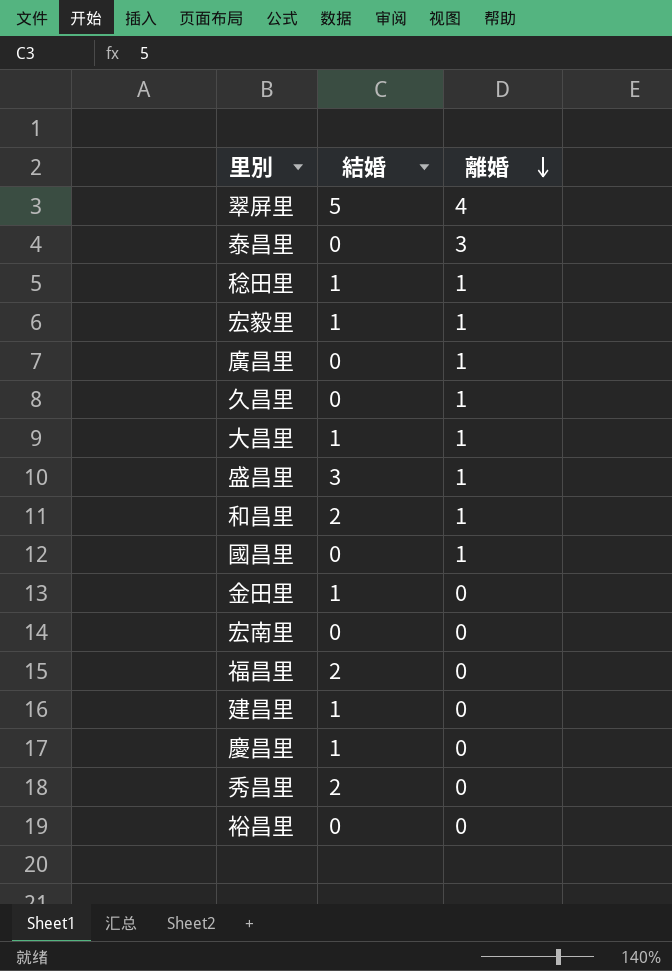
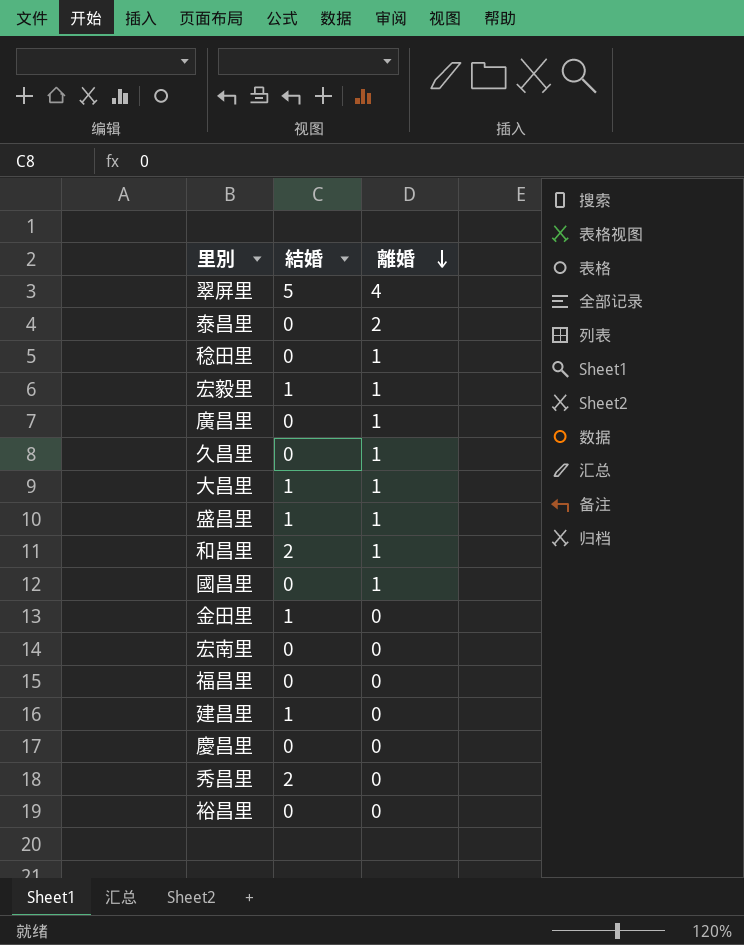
泰昌里 | 離婚: 3 -> 2
稔田里 | 結婚: 1 -> 0
盛昌里 | 結婚: 3 -> 1
福昌里 | 結婚: 2 -> 0
慶昌里 | 結婚: 1 -> 0

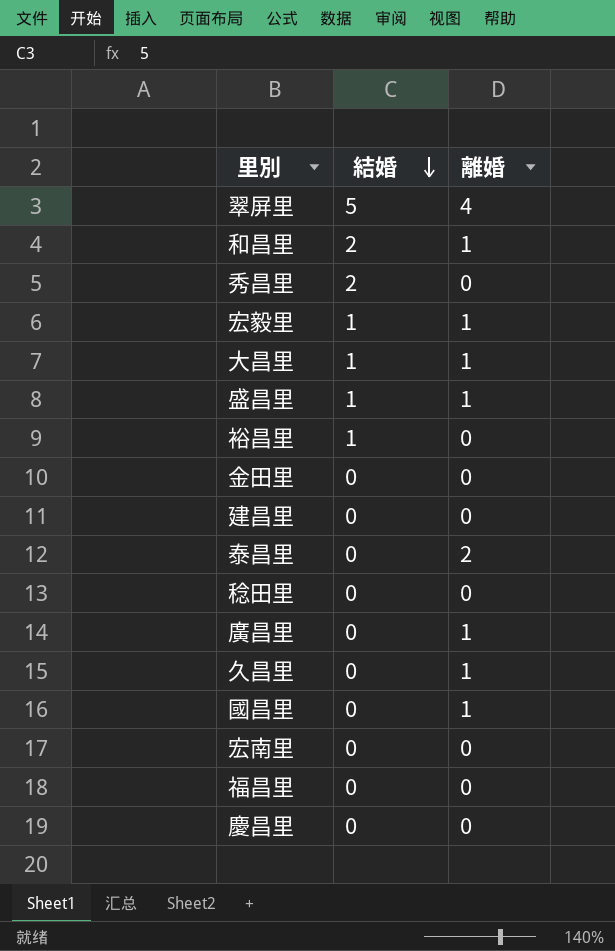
row order: 離婚 descending -> 結婚 descending
裕昌里 | 結婚: 0 -> 1
金田里 | 結婚: 1 -> 0
建昌里 | 結婚: 1 -> 0
稔田里 | 離婚: 1 -> 0

